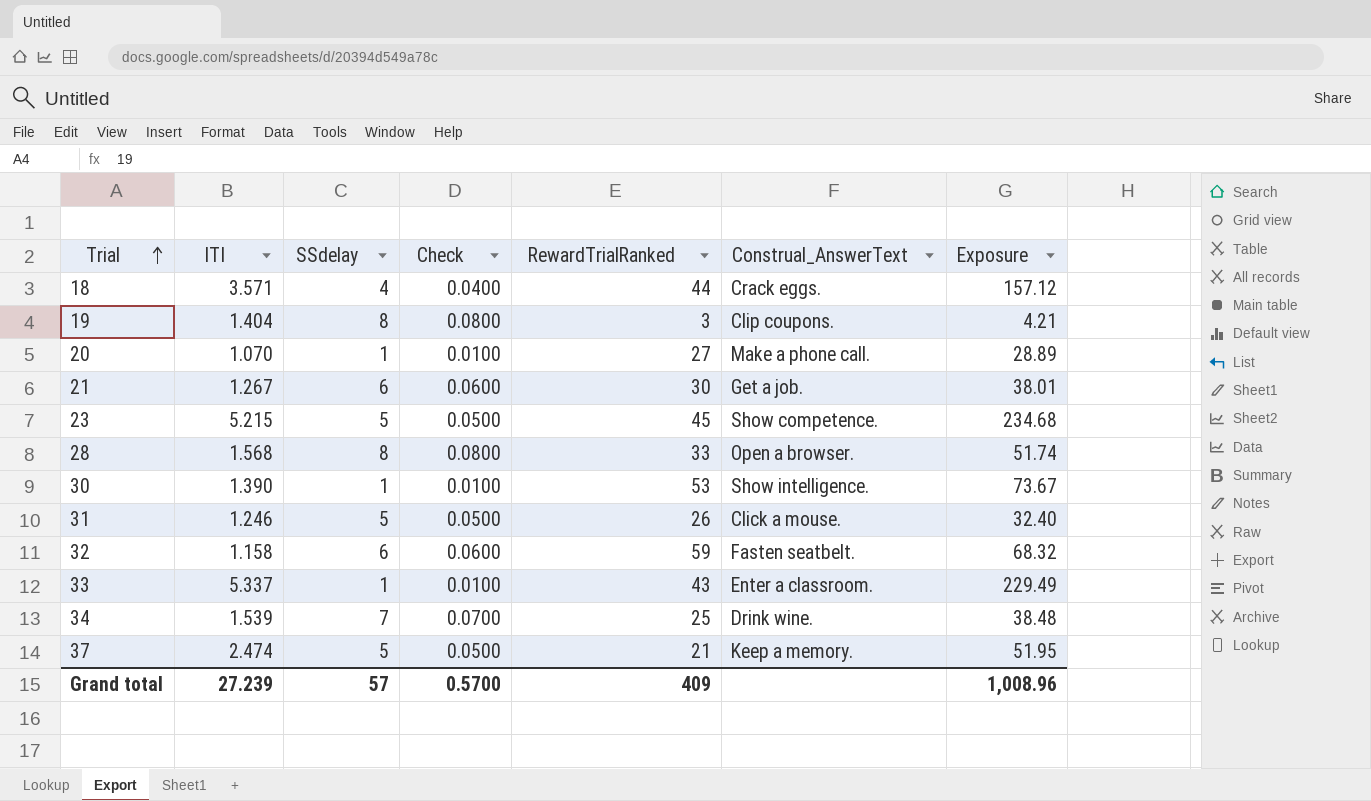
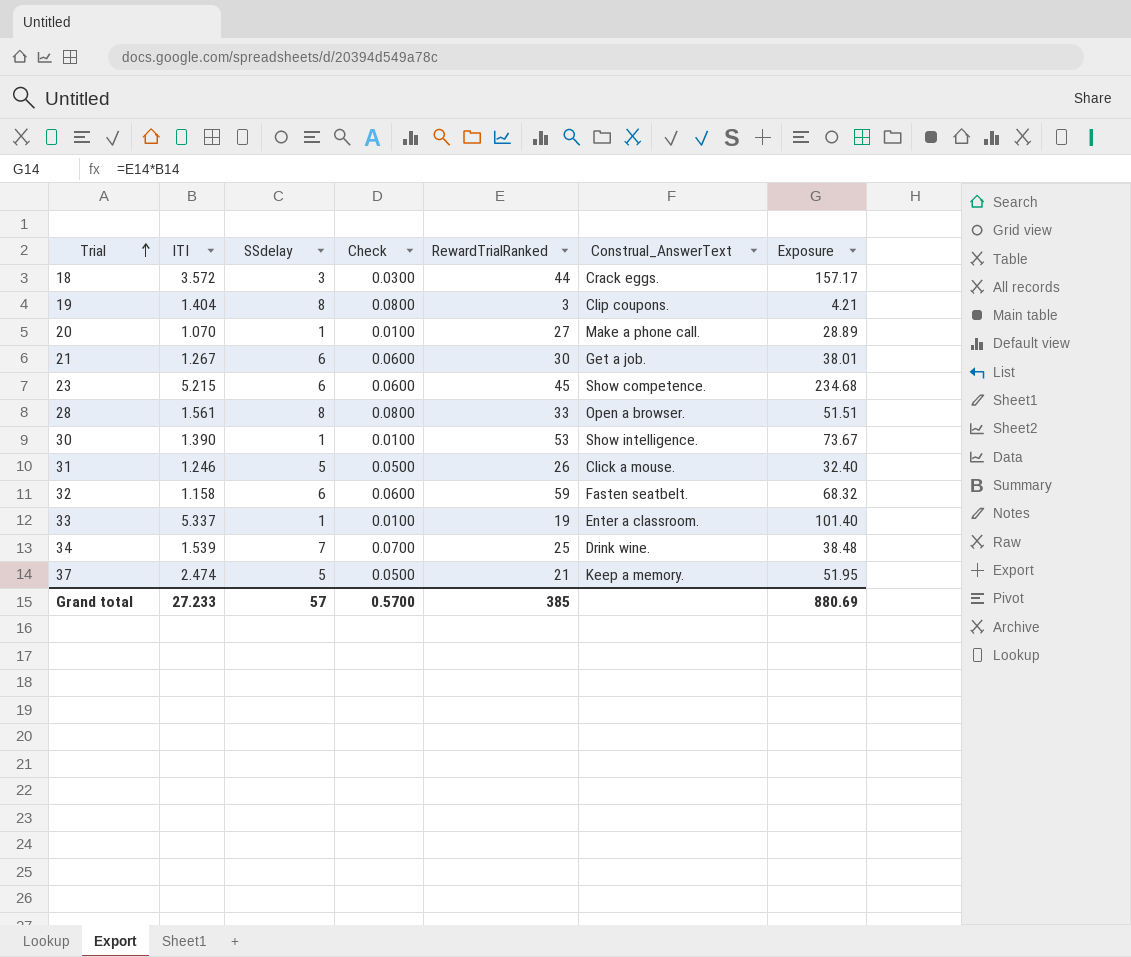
18 | ITI: 3.571 -> 3.572
18 | SSdelay: 4 -> 3
18 | Check: 0.0400 -> 0.0300
18 | Exposure: 157.12 -> 157.17
23 | SSdelay: 5 -> 6
23 | Check: 0.0500 -> 0.0600
28 | ITI: 1.568 -> 1.561
28 | Exposure: 51.74 -> 51.51
33 | RewardTrialRanked: 43 -> 19
33 | Exposure: 229.49 -> 101.40
Grand total | ITI: 27.239 -> 27.233
Grand total | RewardTrialRanked: 409 -> 385
Grand total | Exposure: 1,008.96 -> 880.69

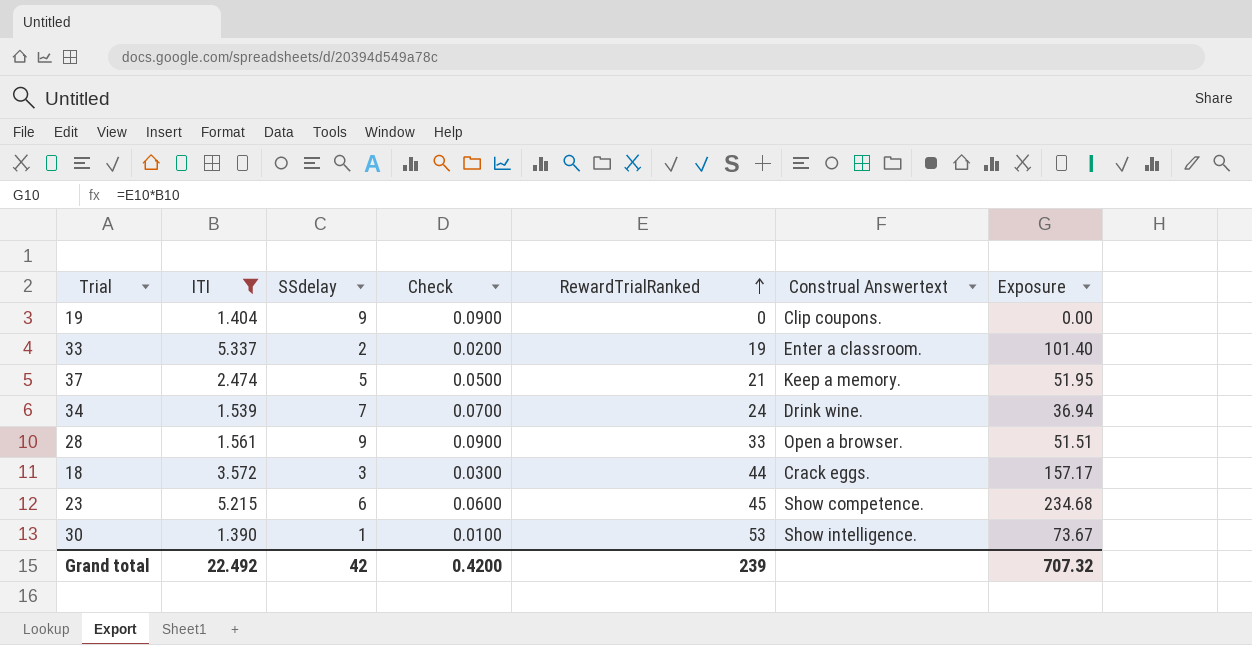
filter: none -> ITI >= 1.390
row order: Trial ascending -> RewardTrialRanked ascending
column name: Construal_AnswerText -> Construal Answertext
19 | SSdelay: 8 -> 9
19 | Check: 0.0800 -> 0.0900
19 | RewardTrialRanked: 3 -> 0
19 | Exposure: 4.21 -> 0.00
33 | SSdelay: 1 -> 2
33 | Check: 0.0100 -> 0.0200
34 | RewardTrialRanked: 25 -> 24
34 | Exposure: 38.48 -> 36.94
28 | SSdelay: 8 -> 9
28 | Check: 0.0800 -> 0.0900
Grand total | ITI: 27.233 -> 22.492
Grand total | SSdelay: 57 -> 42
Grand total | Check: 0.5700 -> 0.4200
Grand total | RewardTrialRanked: 385 -> 239
Grand total | Exposure: 880.69 -> 707.32

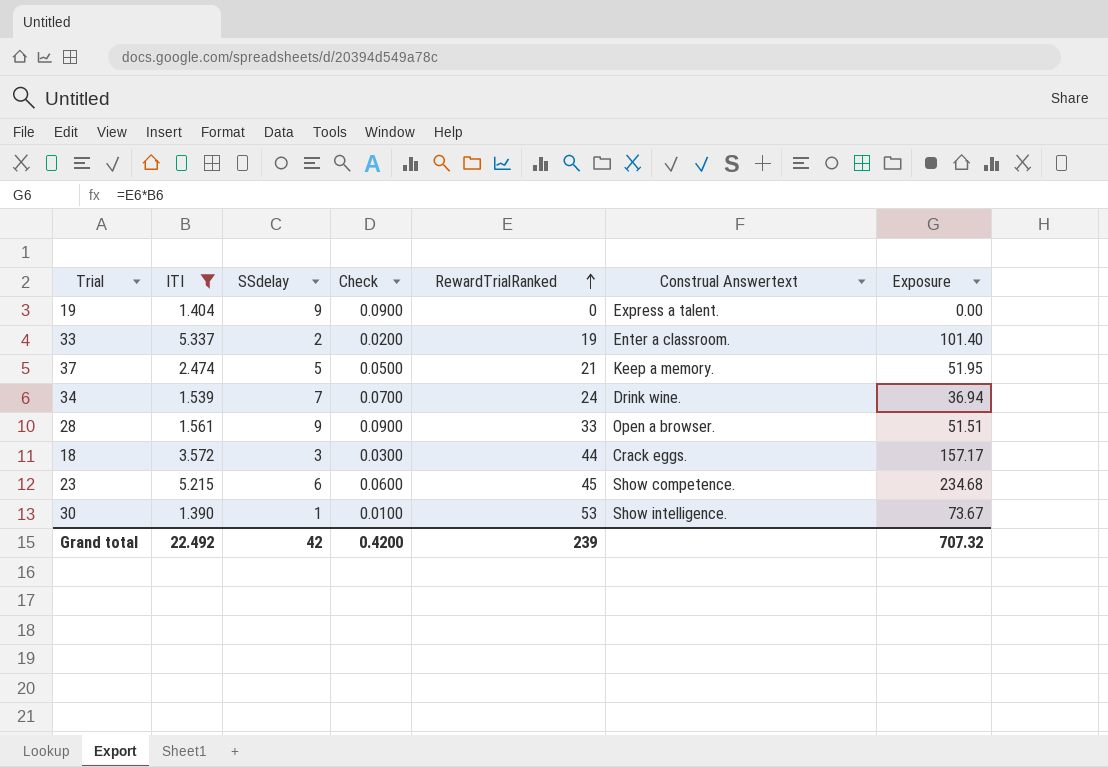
19 | Construal Answertext: Clip coupons. -> Express a talent.

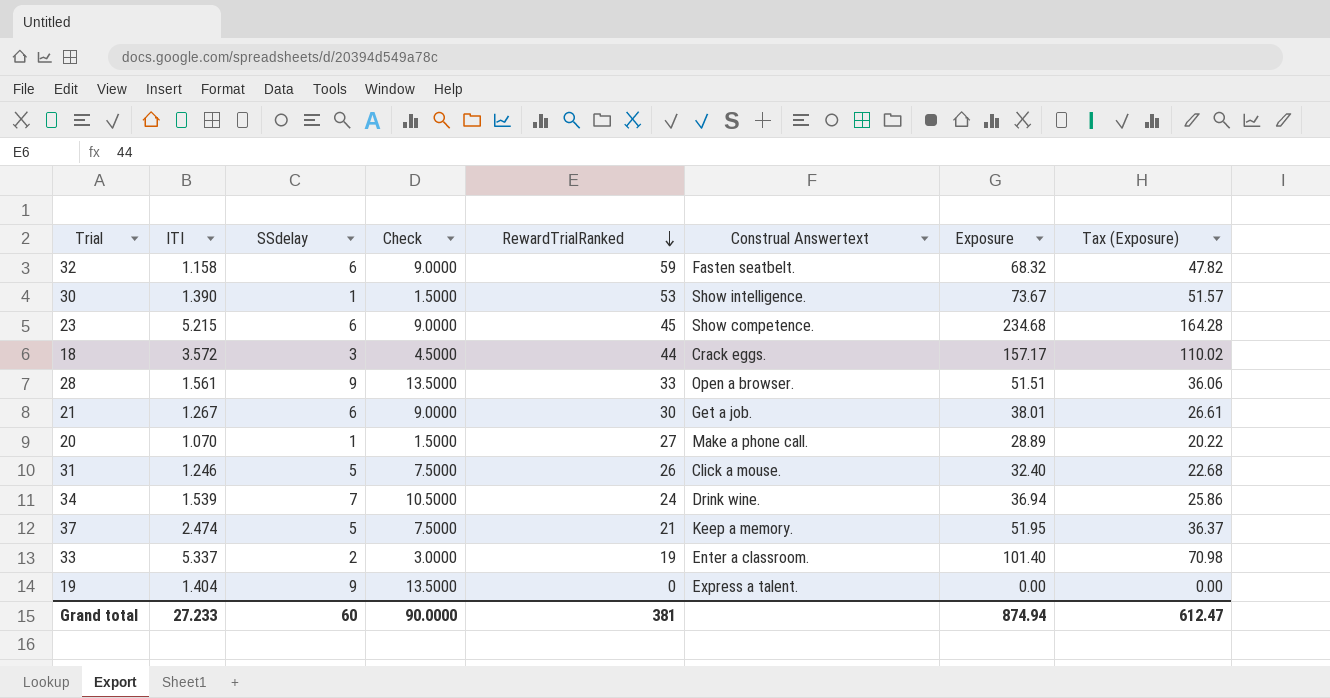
filter: ITI >= 1.390 -> none
row order: RewardTrialRanked ascending -> RewardTrialRanked descending
column Check | formula: [SSdelay] * 0.01 -> [SSdelay] * 1.5
column Tax (Exposure) | formula: none -> [Exposure] * 0.7
Grand total | ITI: 22.492 -> 27.233
Grand total | SSdelay: 42 -> 60
Grand total | Check: 0.4200 -> 90.0000
Grand total | RewardTrialRanked: 239 -> 381
Grand total | Exposure: 707.32 -> 874.94

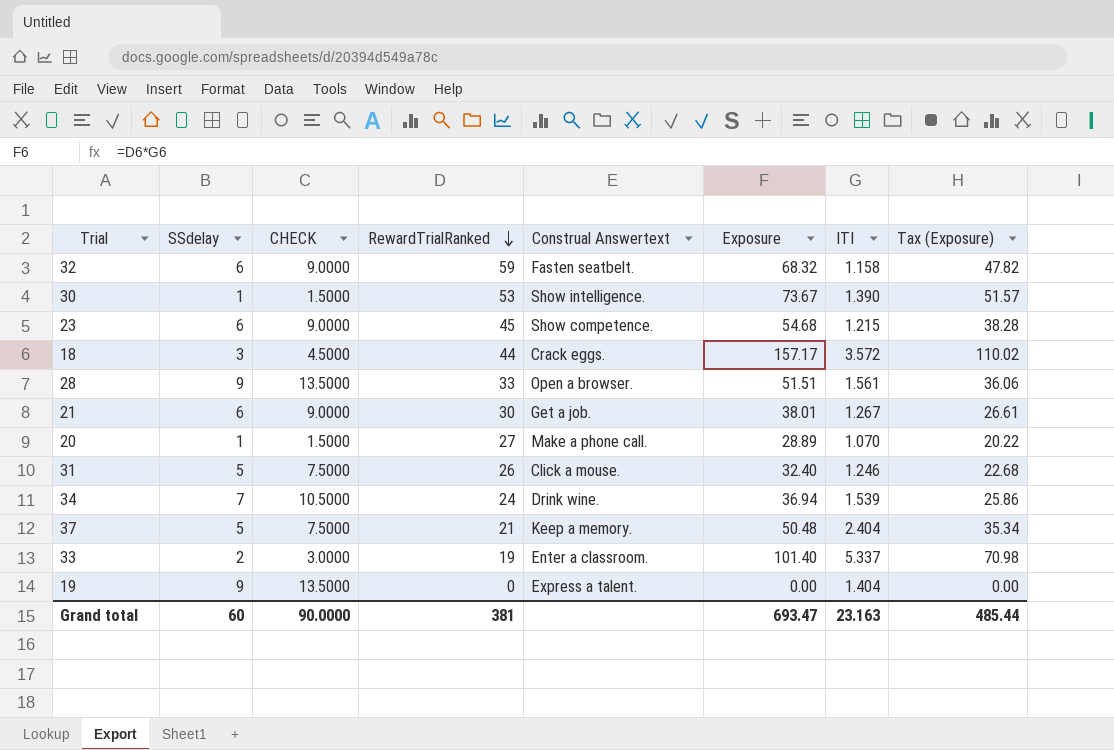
column name: Check -> CHECK
column ITI | position: 2 -> 7
23 | Exposure: 234.68 -> 54.68
23 | ITI: 5.215 -> 1.215
23 | Tax (Exposure): 164.28 -> 38.28
37 | Exposure: 51.95 -> 50.48
37 | ITI: 2.474 -> 2.404
37 | Tax (Exposure): 36.37 -> 35.34
Grand total | Exposure: 874.94 -> 693.47
Grand total | ITI: 27.233 -> 23.163
Grand total | Tax (Exposure): 612.47 -> 485.44

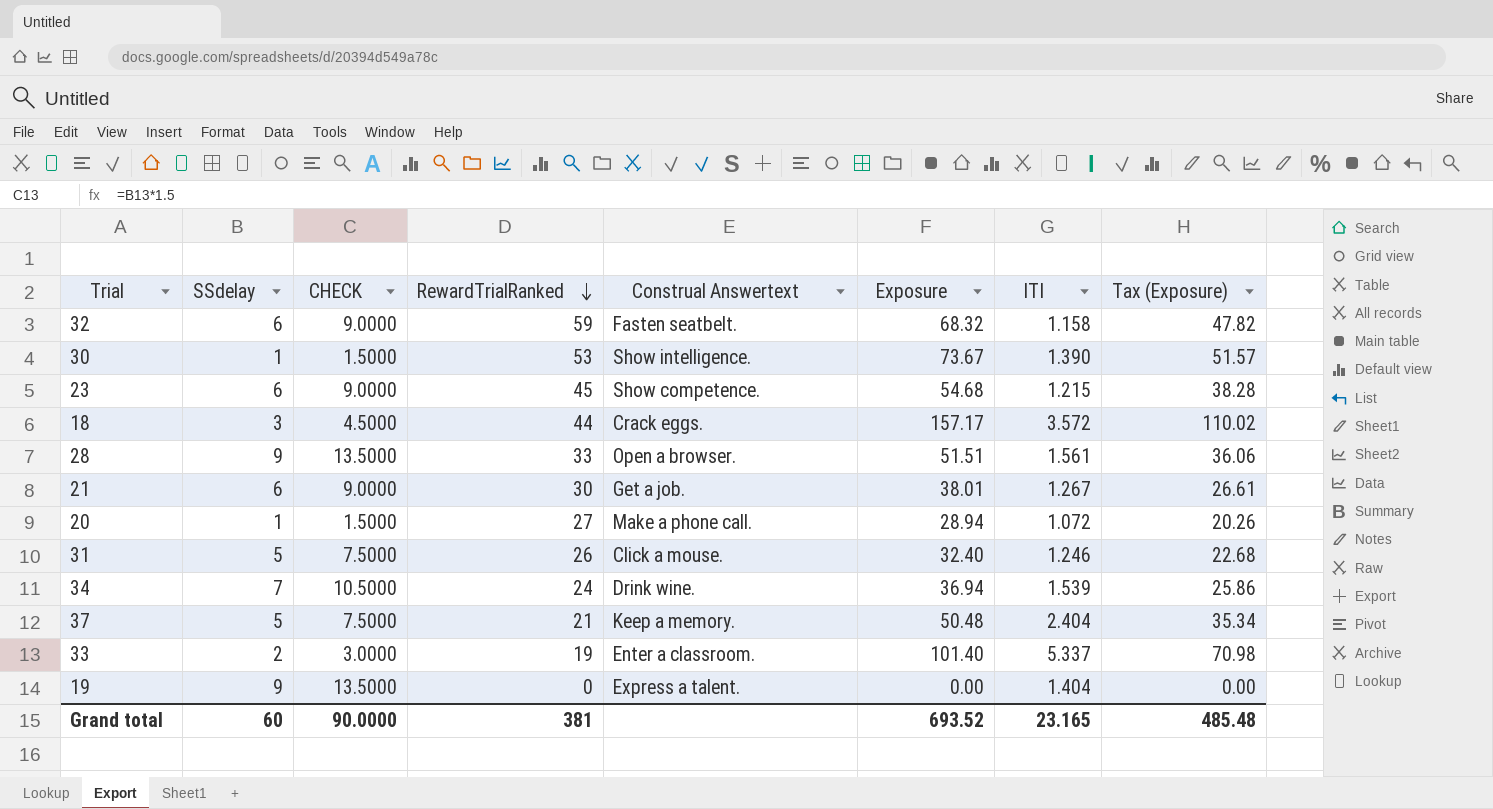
20 | Exposure: 28.89 -> 28.94
20 | ITI: 1.070 -> 1.072
20 | Tax (Exposure): 20.22 -> 20.26
Grand total | Exposure: 693.47 -> 693.52
Grand total | ITI: 23.163 -> 23.165
Grand total | Tax (Exposure): 485.44 -> 485.48

